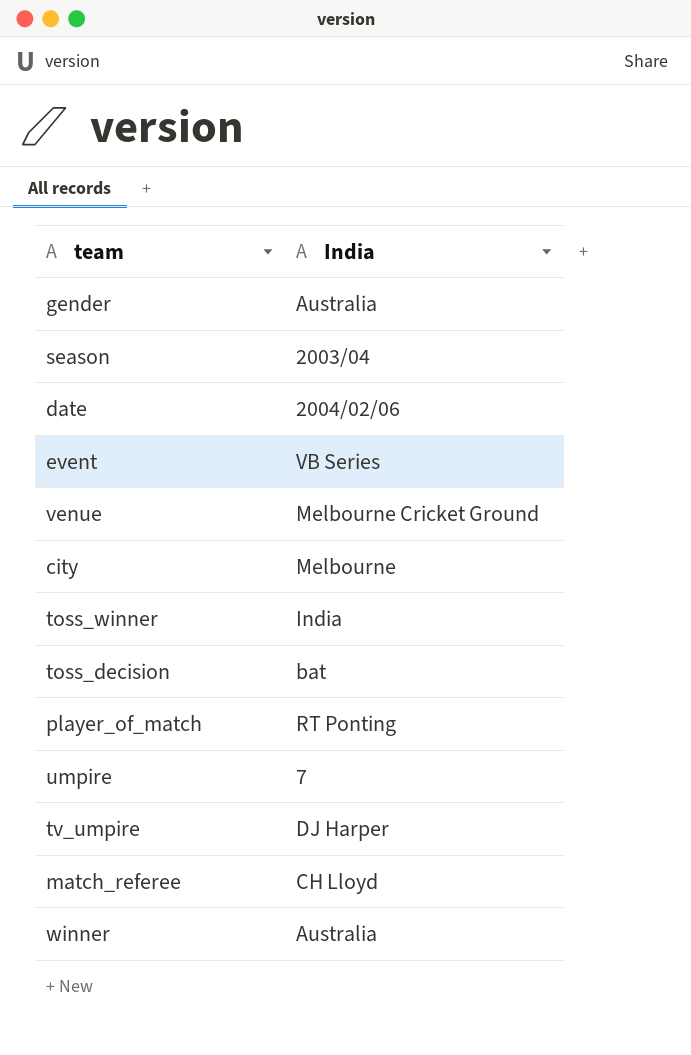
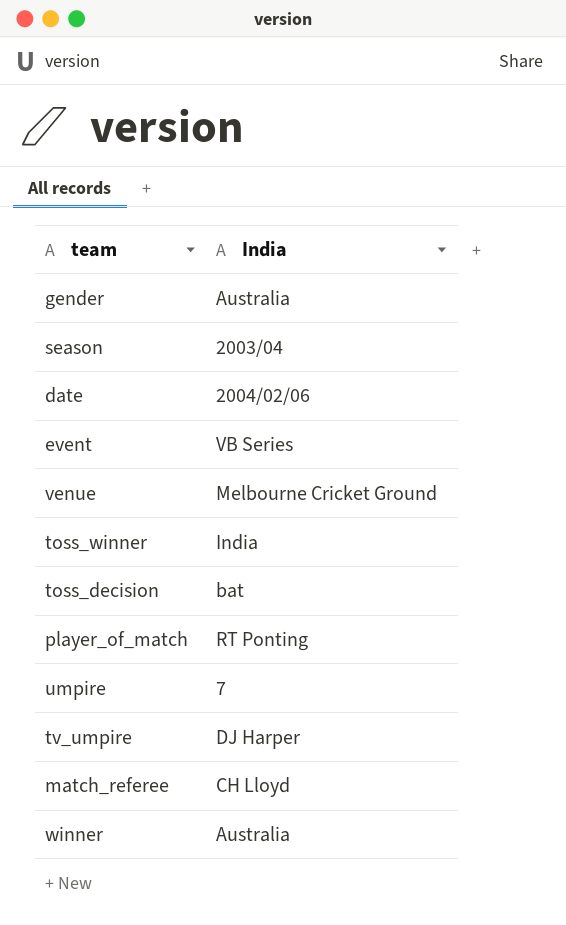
row city: Melbourne -> none

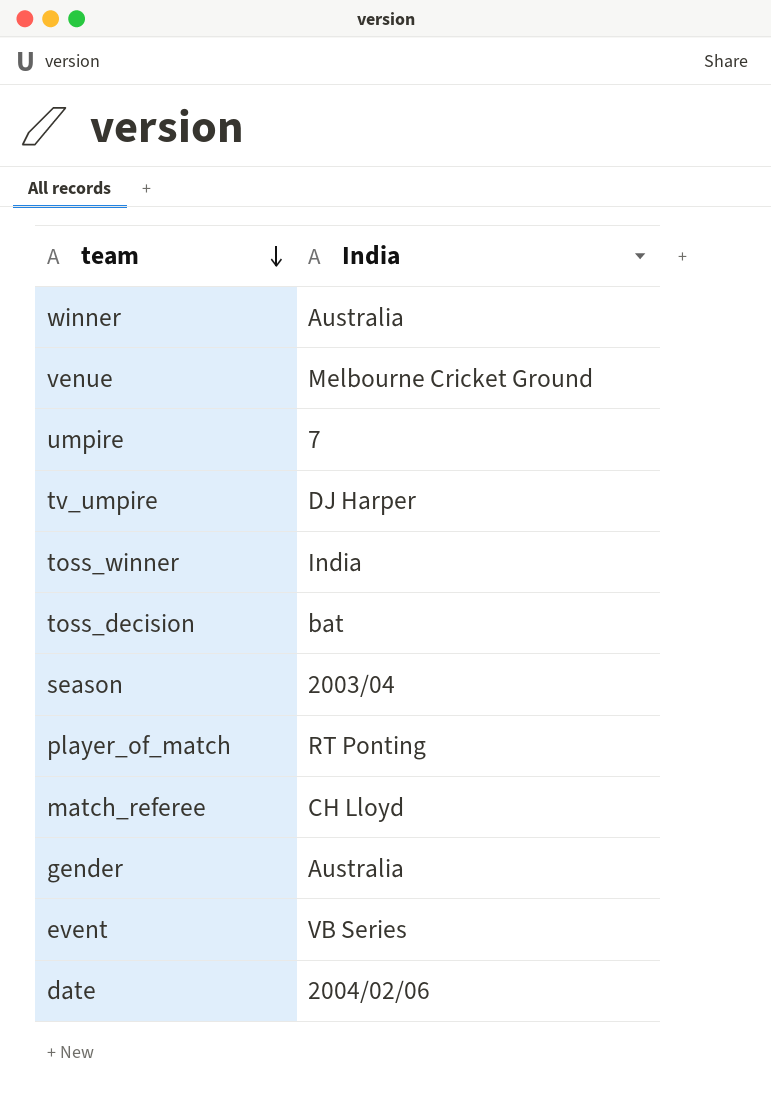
row order: none -> team descending

